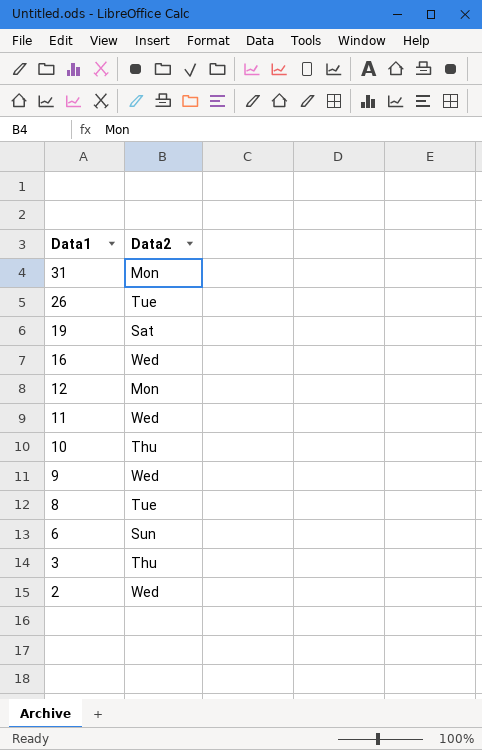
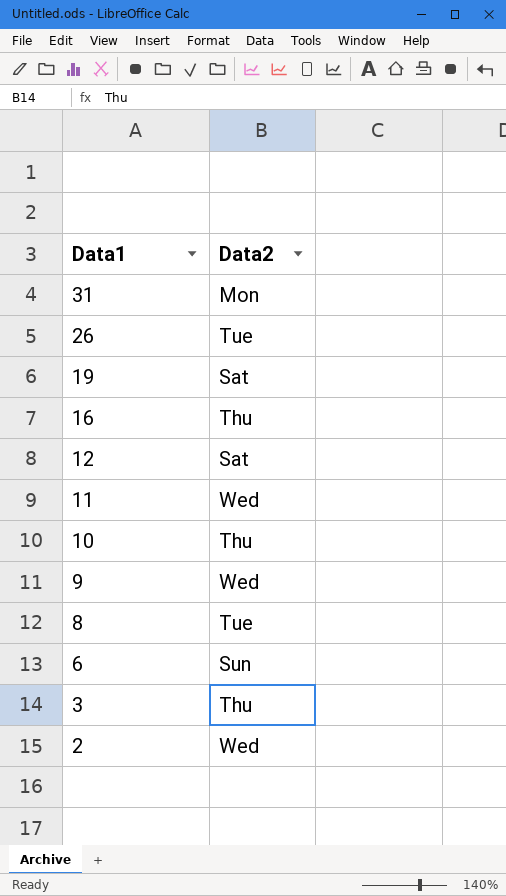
16 | Data2: Wed -> Thu
12 | Data2: Mon -> Sat

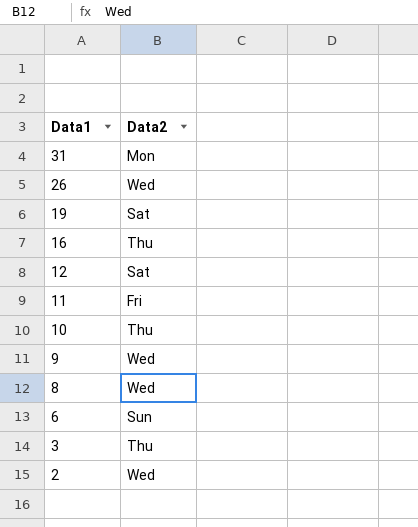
26 | Data2: Tue -> Wed
11 | Data2: Wed -> Fri
8 | Data2: Tue -> Wed

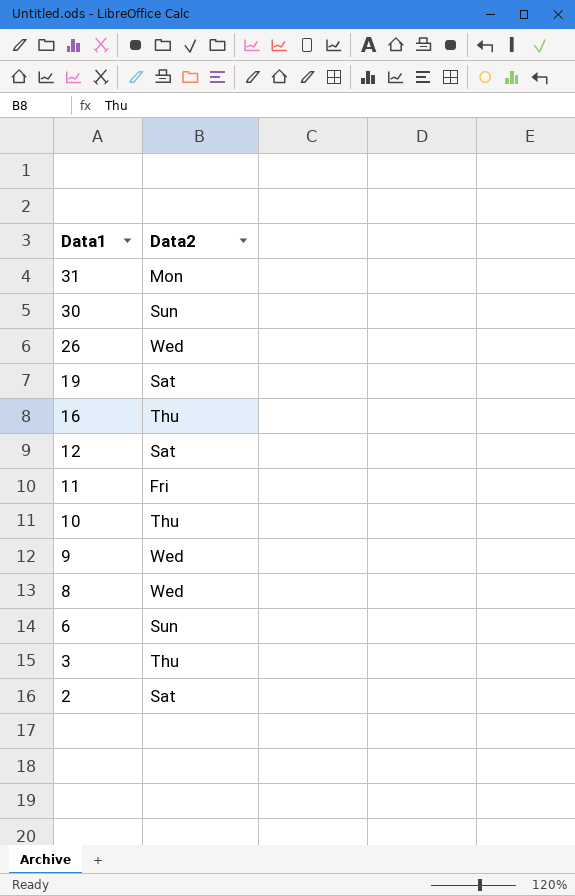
row 30: none -> Sun
2 | Data2: Wed -> Sat

